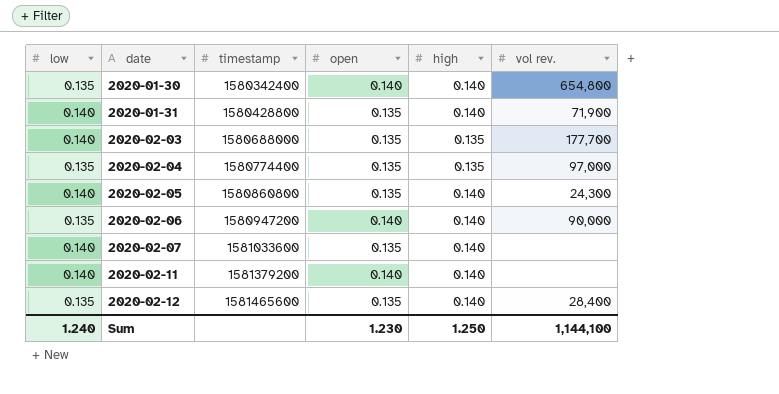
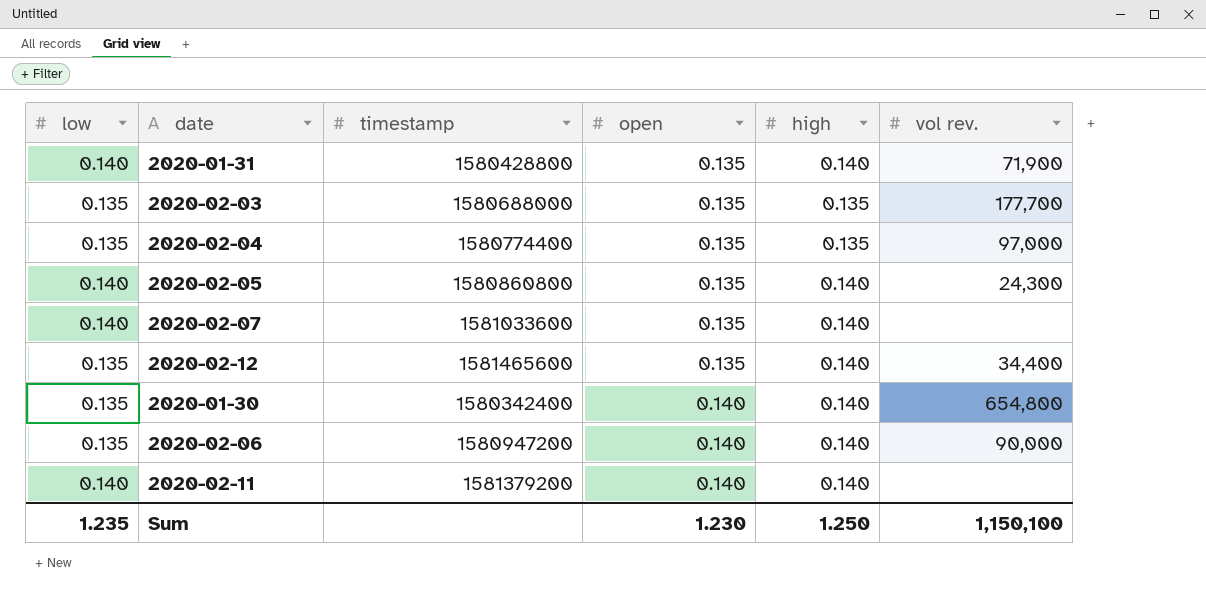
row order: date ascending -> open ascending
2020-02-03 | low: 0.140 -> 0.135
2020-02-12 | vol rev.: 28,400 -> 34,400
Sum | low: 1.240 -> 1.235
Sum | vol rev.: 1,144,100 -> 1,150,100

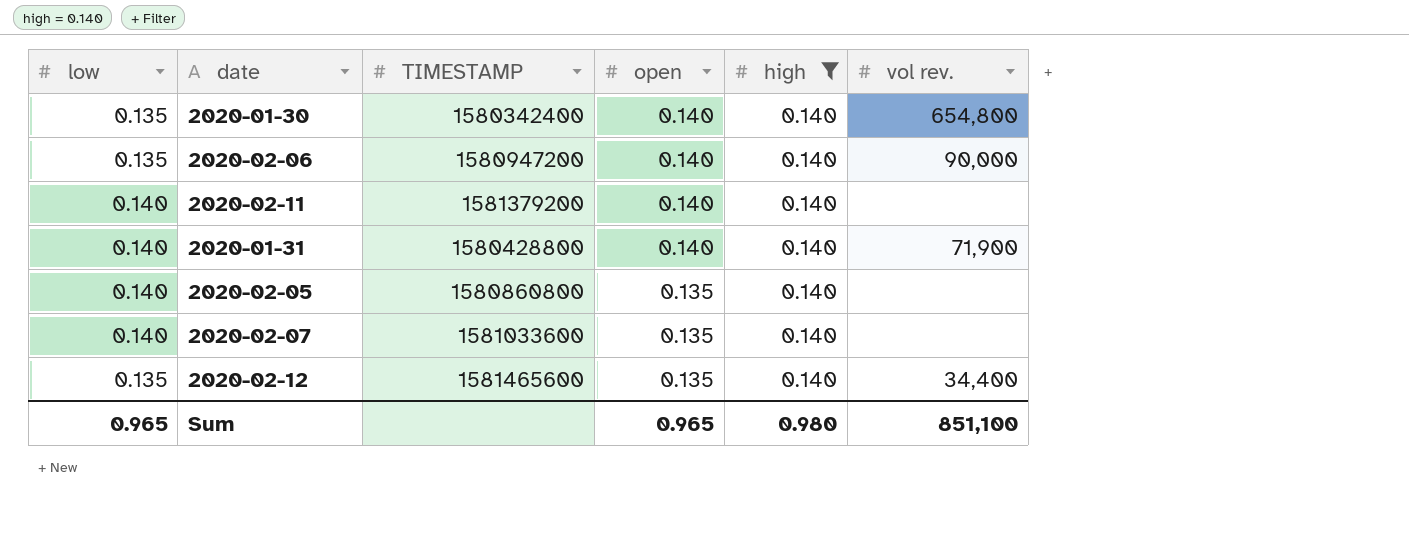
filter: none -> high = 0.140
row order: open ascending -> open descending
column name: timestamp -> TIMESTAMP
2020-01-31 | open: 0.135 -> 0.140
2020-02-05 | vol rev.: 24,300 -> none
Sum | low: 1.235 -> 0.965
Sum | open: 1.230 -> 0.965
Sum | high: 1.250 -> 0.980
Sum | vol rev.: 1,150,100 -> 851,100

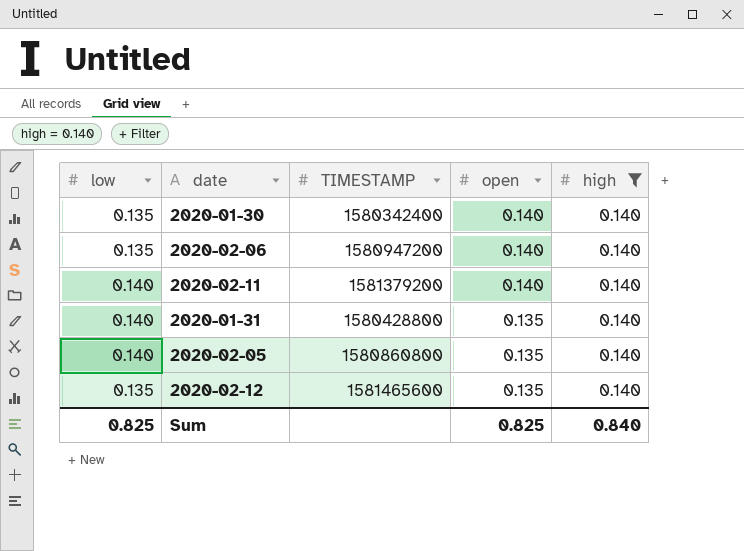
column vol rev. | position: 6 -> none
row 2020-02-07: 0.140 | 1581033600 | 0.135 | 0.140 | none -> none
2020-01-31 | open: 0.140 -> 0.135
Sum | low: 0.965 -> 0.825
Sum | open: 0.965 -> 0.825
Sum | high: 0.980 -> 0.840

